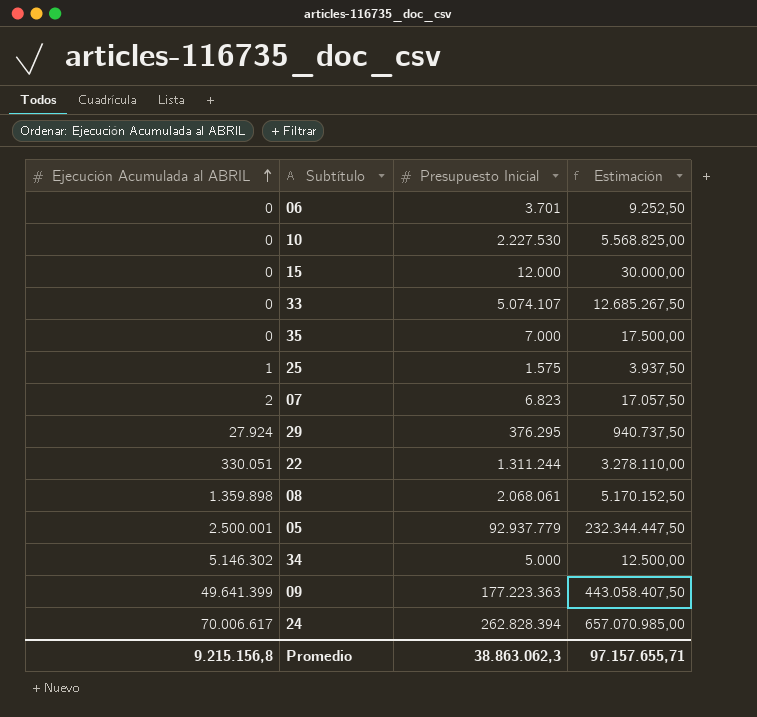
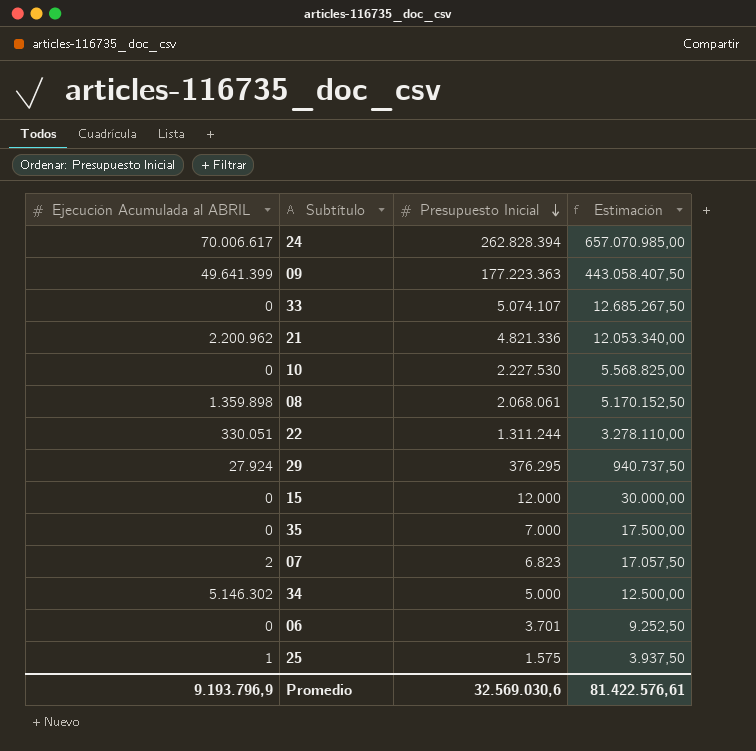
row order: Ejecución Acumulada al ABRIL ascending -> Presupuesto Inicial descending
row 05: 2.500.001 | 92.937.779 | 232.344.447,50 -> none
row 21: none -> 2.200.962 | 4.821.336 | 12.053.340,00
Promedio | Ejecución Acumulada al ABRIL: 9.215.156,8 -> 9.193.796,9
Promedio | Presupuesto Inicial: 38.863.062,3 -> 32.569.030,6
Promedio | Estimación: 97.157.655,71 -> 81.422.576,61

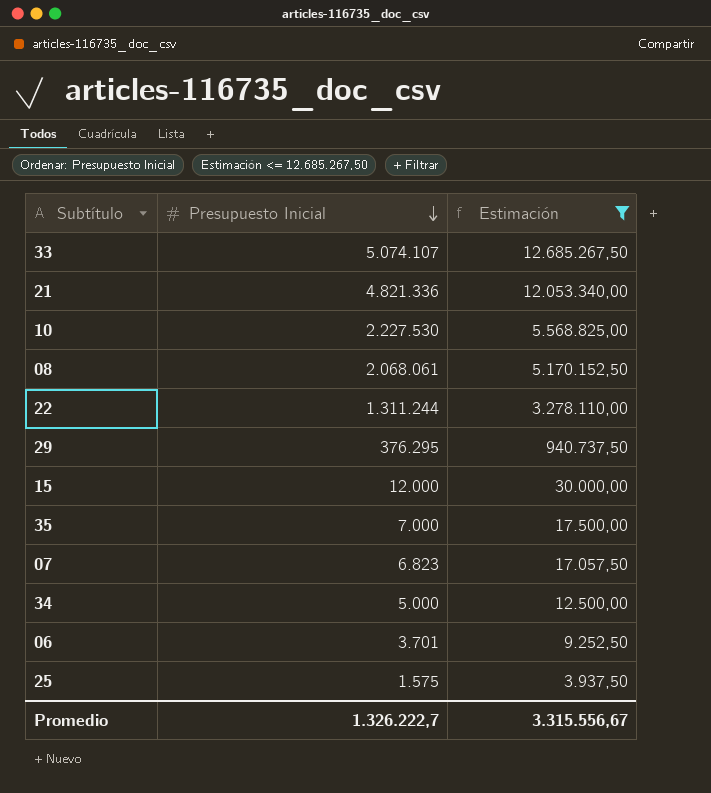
filter: none -> Estimación <= 12.685.267,50
column Ejecución Acumulada al ABRIL | position: 1 -> none
Promedio | Presupuesto Inicial: 32.569.030,6 -> 1.326.222,7
Promedio | Estimación: 81.422.576,61 -> 3.315.556,67

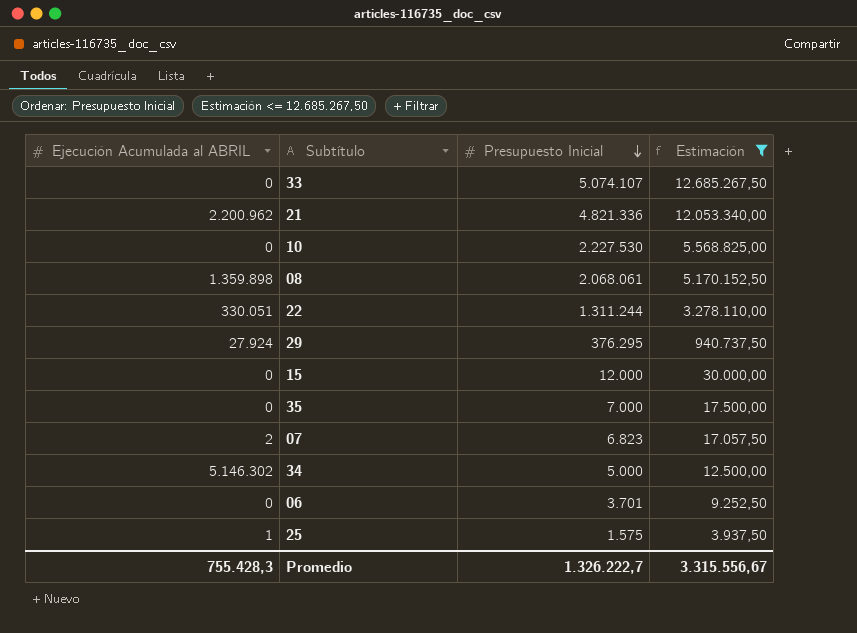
column Ejecución Acumulada al ABRIL | position: none -> 1

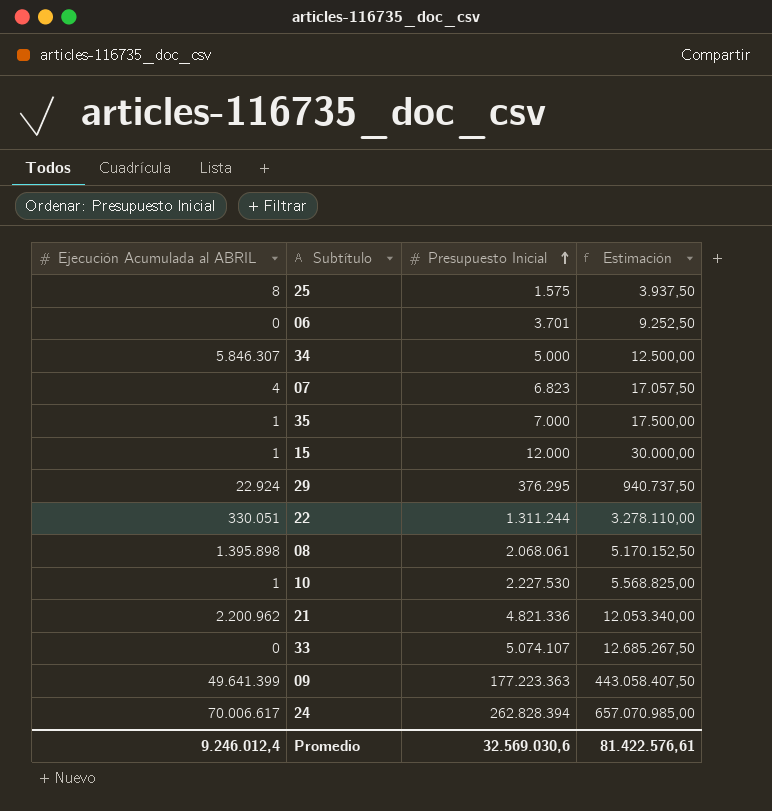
filter: Estimación <= 12.685.267,50 -> none
row order: Presupuesto Inicial descending -> Presupuesto Inicial ascending
25 | Ejecución Acumulada al ABRIL: 1 -> 8
34 | Ejecución Acumulada al ABRIL: 5.146.302 -> 5.846.307
07 | Ejecución Acumulada al ABRIL: 2 -> 4
35 | Ejecución Acumulada al ABRIL: 0 -> 1
15 | Ejecución Acumulada al ABRIL: 0 -> 1
29 | Ejecución Acumulada al ABRIL: 27.924 -> 22.924
08 | Ejecución Acumulada al ABRIL: 1.359.898 -> 1.395.898
10 | Ejecución Acumulada al ABRIL: 0 -> 1
Promedio | Ejecución Acumulada al ABRIL: 755.428,3 -> 9.246.012,4
Promedio | Presupuesto Inicial: 1.326.222,7 -> 32.569.030,6
Promedio | Estimación: 3.315.556,67 -> 81.422.576,61

